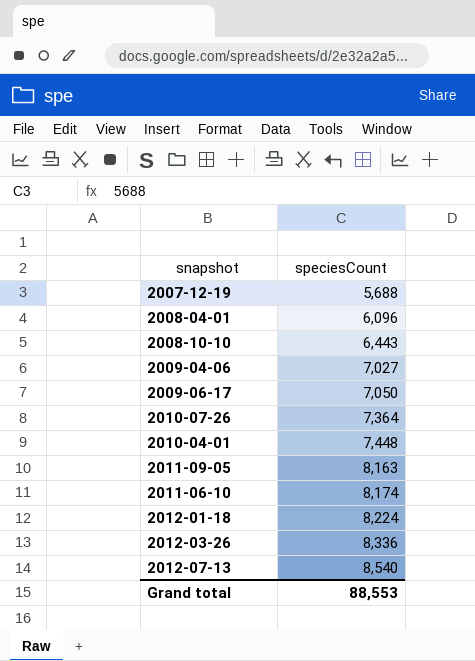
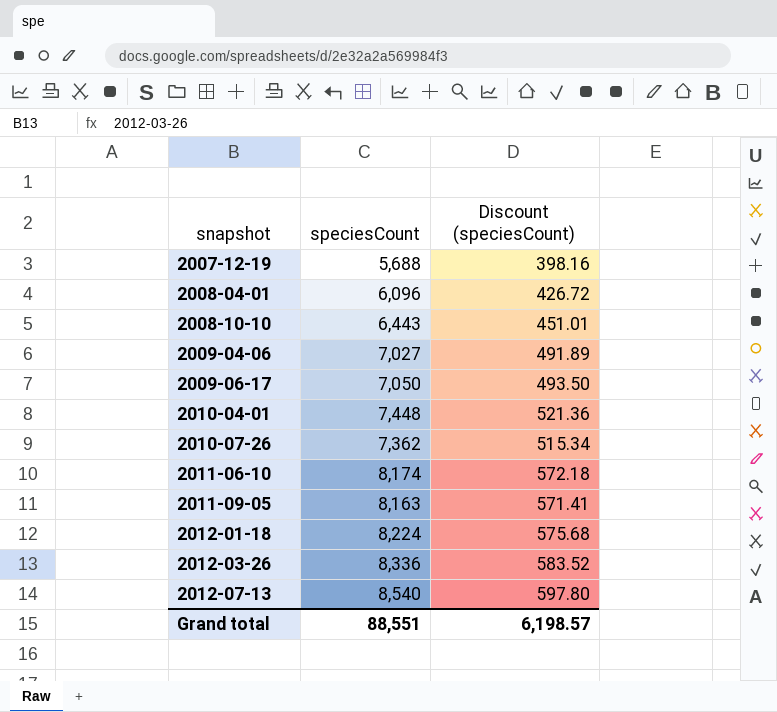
row order: speciesCount ascending -> snapshot ascending
column Discount (speciesCount) | formula: none -> [speciesCount] * 0.07
2010-07-26 | speciesCount: 7,364 -> 7,362
Grand total | speciesCount: 88,553 -> 88,551

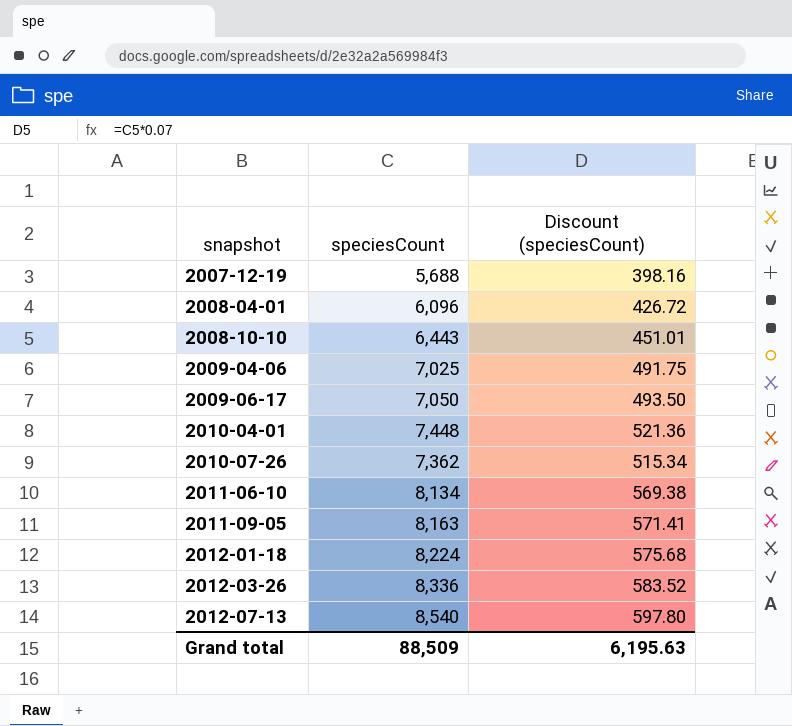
2009-04-06 | speciesCount: 7,027 -> 7,025
2009-04-06 | Discount (speciesCount): 491.89 -> 491.75
2011-06-10 | speciesCount: 8,174 -> 8,134
2011-06-10 | Discount (speciesCount): 572.18 -> 569.38
Grand total | speciesCount: 88,551 -> 88,509
Grand total | Discount (speciesCount): 6,198.57 -> 6,195.63

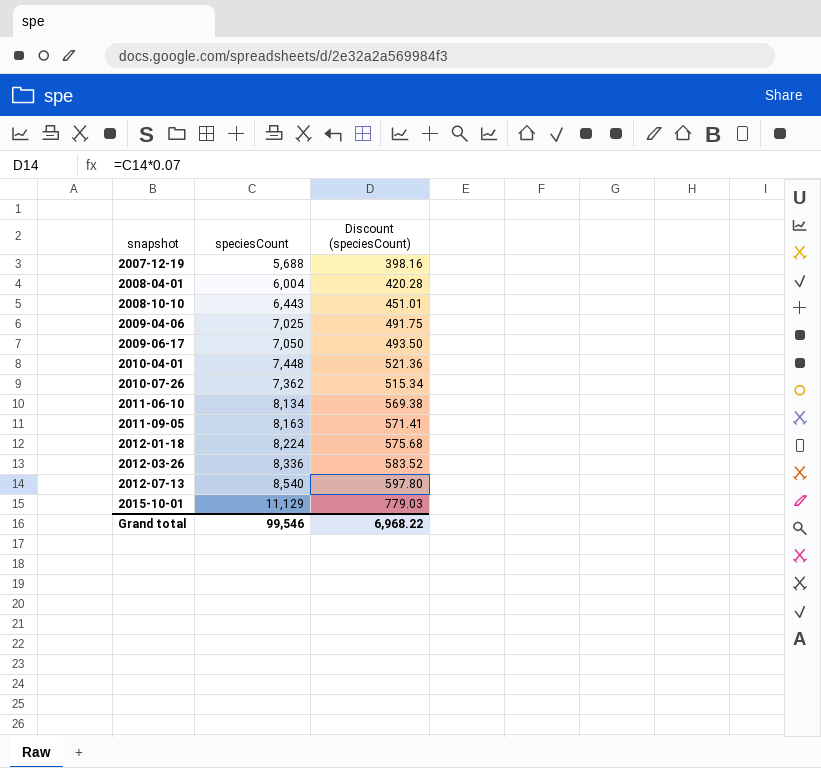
2008-04-01 | speciesCount: 6,096 -> 6,004
2008-04-01 | Discount (speciesCount): 426.72 -> 420.28
row 2015-10-01: none -> 11,129 | 779.03
Grand total | speciesCount: 88,509 -> 99,546
Grand total | Discount (speciesCount): 6,195.63 -> 6,968.22

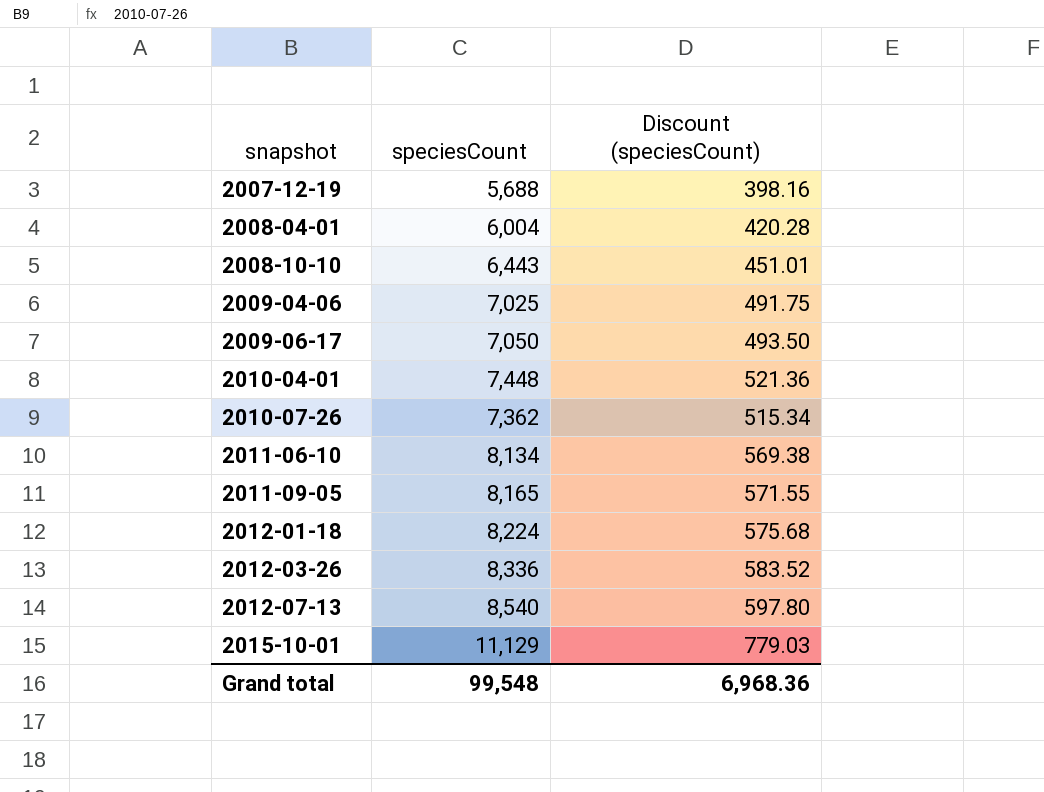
2011-09-05 | speciesCount: 8,163 -> 8,165
2011-09-05 | Discount (speciesCount): 571.41 -> 571.55
Grand total | speciesCount: 99,546 -> 99,548
Grand total | Discount (speciesCount): 6,968.22 -> 6,968.36

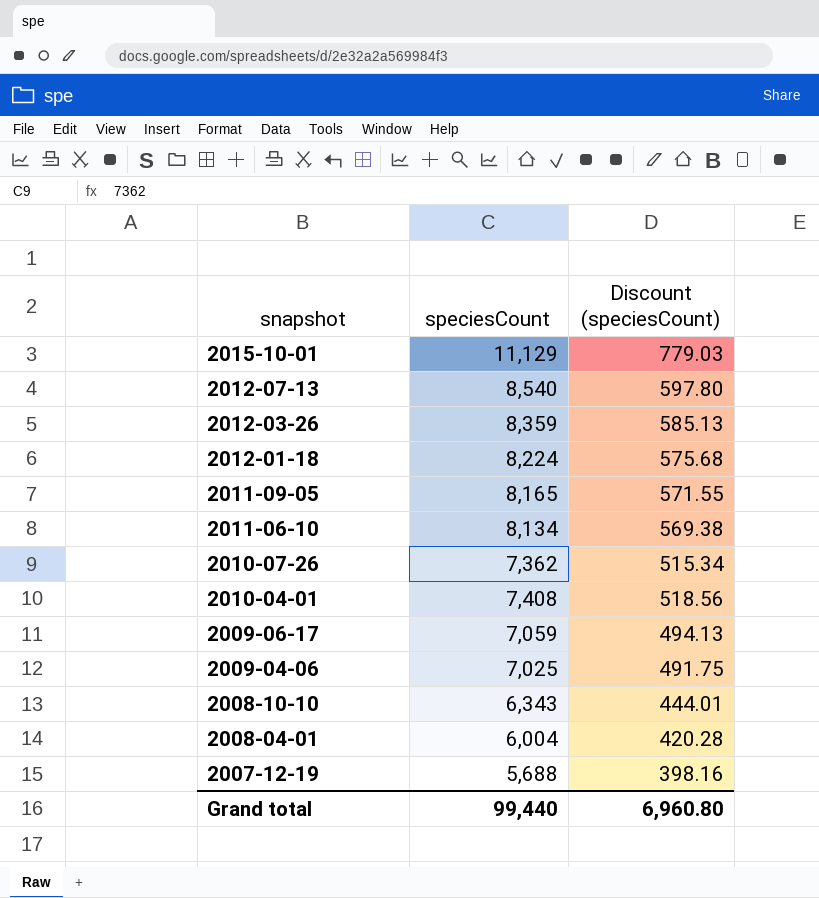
row order: snapshot ascending -> snapshot descending
2012-03-26 | speciesCount: 8,336 -> 8,359
2012-03-26 | Discount (speciesCount): 583.52 -> 585.13
2010-04-01 | speciesCount: 7,448 -> 7,408
2010-04-01 | Discount (speciesCount): 521.36 -> 518.56
2009-06-17 | speciesCount: 7,050 -> 7,059
2009-06-17 | Discount (speciesCount): 493.50 -> 494.13
2008-10-10 | speciesCount: 6,443 -> 6,343
2008-10-10 | Discount (speciesCount): 451.01 -> 444.01
Grand total | speciesCount: 99,548 -> 99,440
Grand total | Discount (speciesCount): 6,968.36 -> 6,960.80

